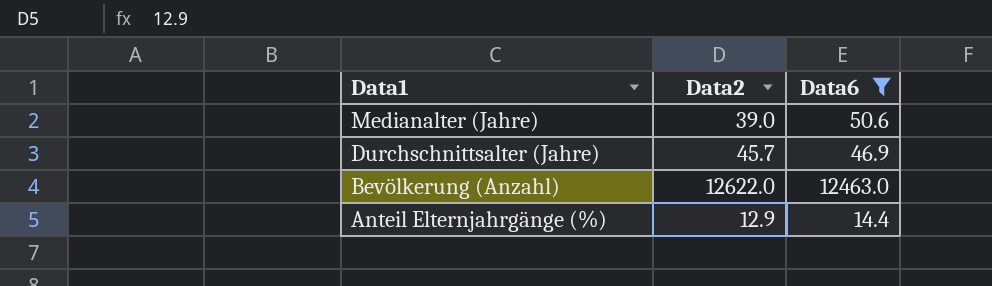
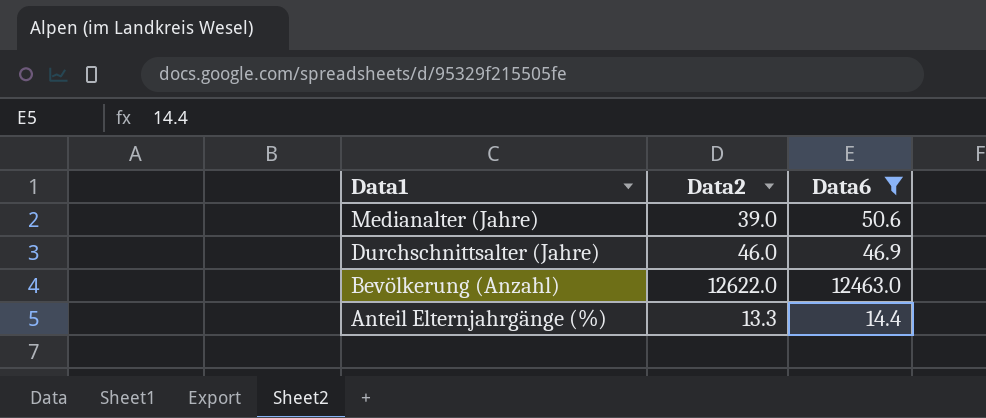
Durchschnittsalter (Jahre) | Data2: 45.7 -> 46.0
Anteil Elternjahrgänge (%) | Data2: 12.9 -> 13.3

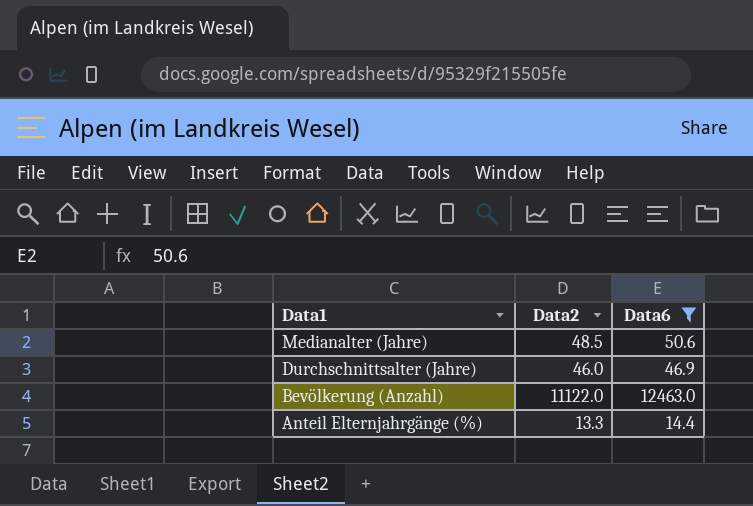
Medianalter (Jahre) | Data2: 39.0 -> 48.5
Bevölkerung (Anzahl) | Data2: 12622.0 -> 11122.0

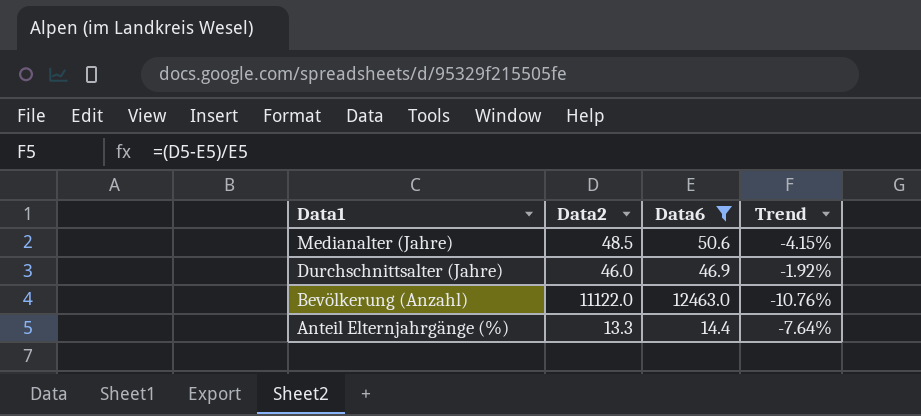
column Trend | formula: none -> ([Data2] - [Data6]) / [Data6]

